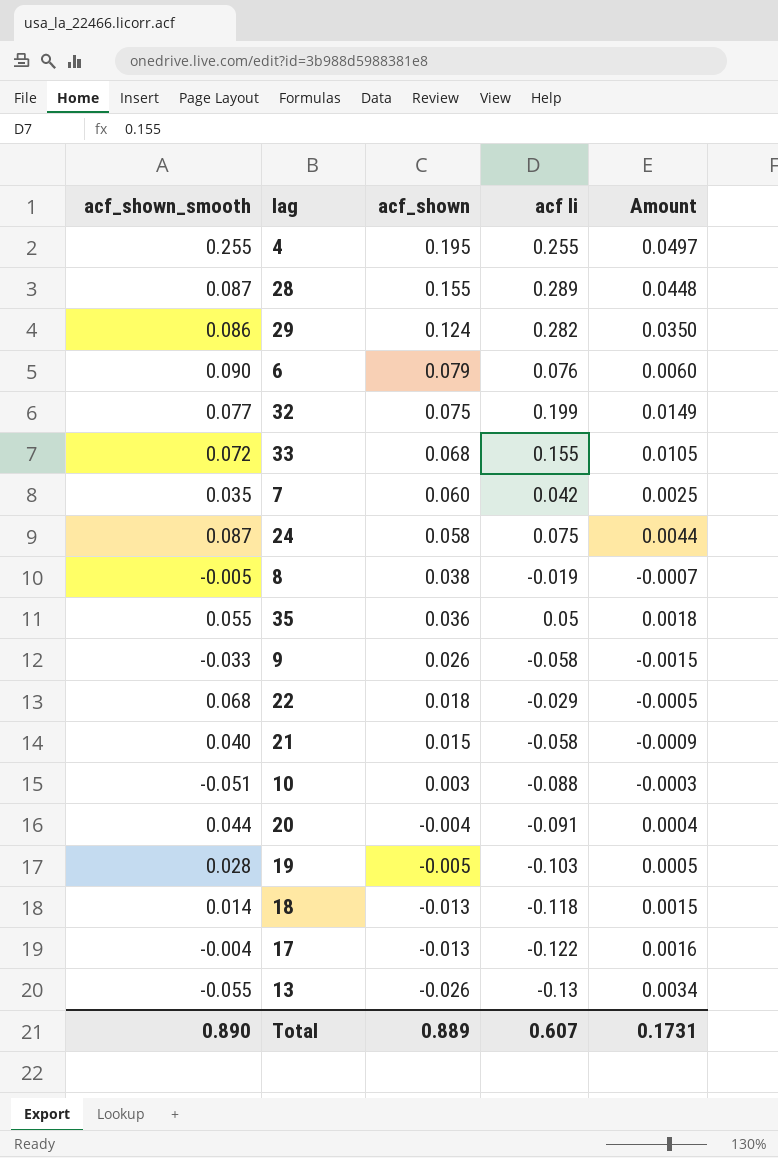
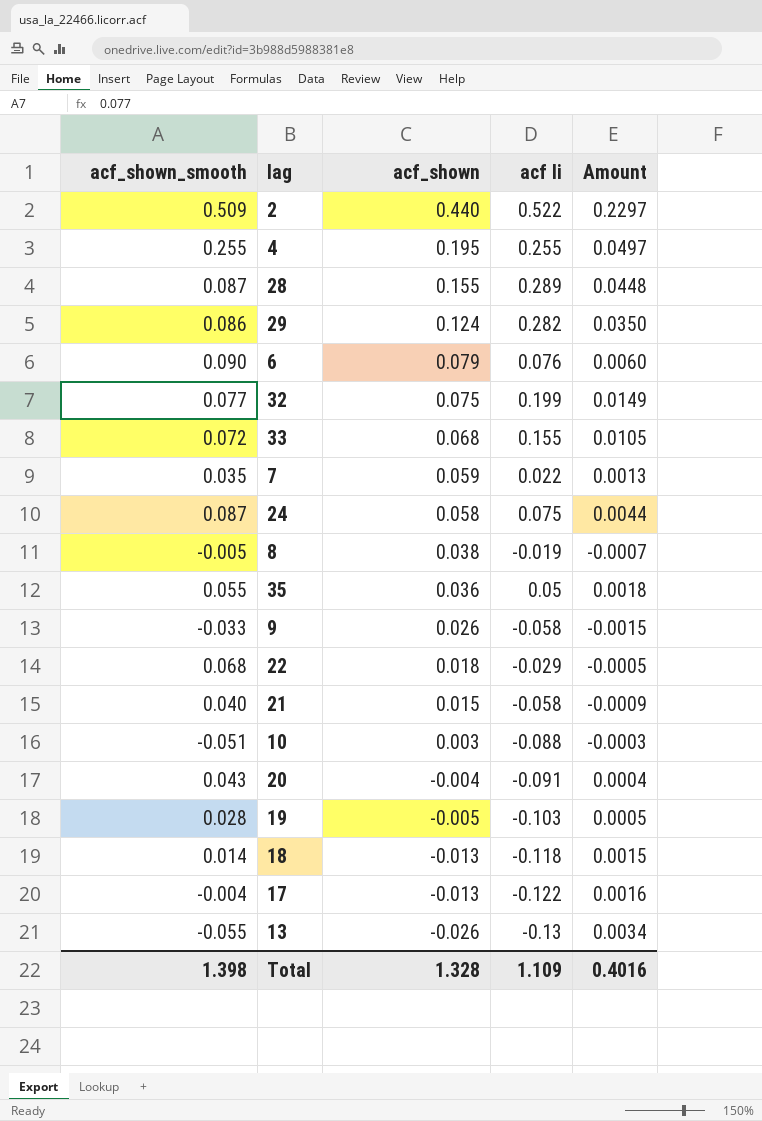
row 2: none -> 0.509 | 0.440 | 0.522 | 0.2297
7 | acf_shown: 0.060 -> 0.059
7 | acf li: 0.042 -> 0.022
7 | Amount: 0.0025 -> 0.0013
20 | acf_shown_smooth: 0.044 -> 0.043
Total | acf_shown_smooth: 0.890 -> 1.398
Total | acf_shown: 0.889 -> 1.328
Total | acf li: 0.607 -> 1.109
Total | Amount: 0.1731 -> 0.4016

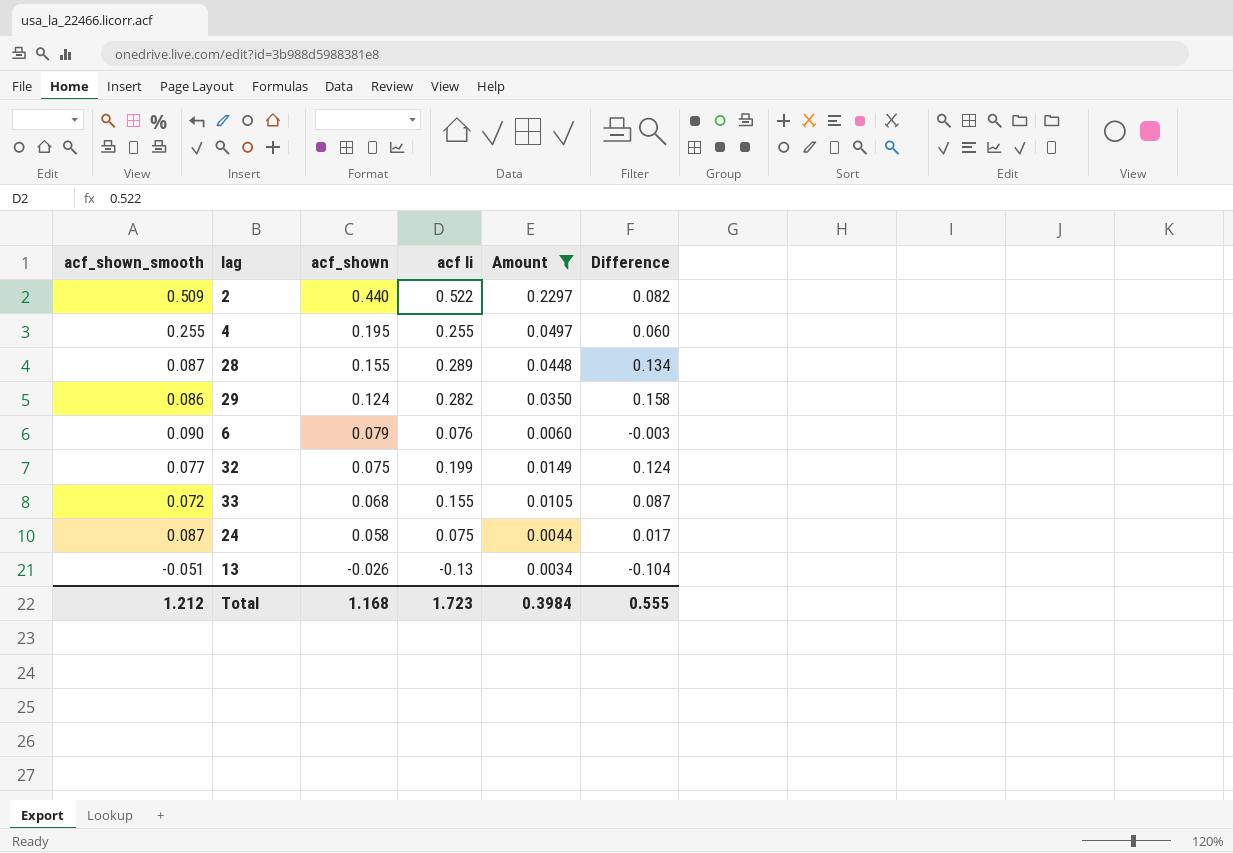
filter: none -> Amount >= 0.0034
column Difference | formula: none -> [acf li] - [acf_shown]
13 | acf_shown_smooth: -0.055 -> -0.051
Total | acf_shown_smooth: 1.398 -> 1.212
Total | acf_shown: 1.328 -> 1.168
Total | acf li: 1.109 -> 1.723
Total | Amount: 0.4016 -> 0.3984

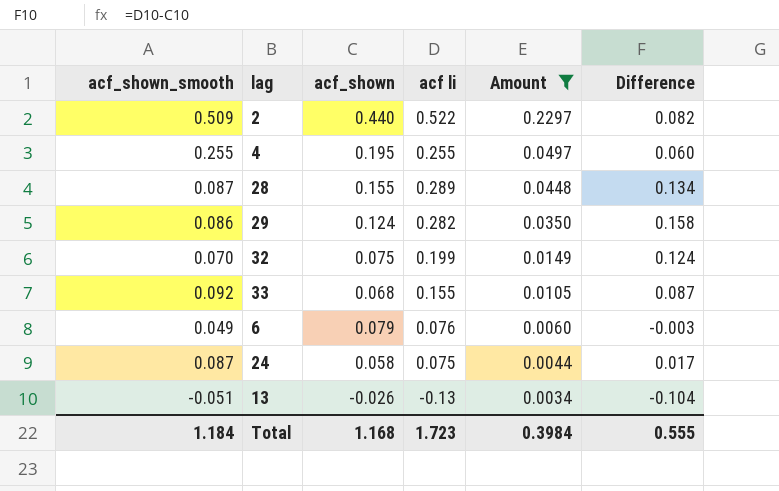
row order: acf_shown descending -> Amount descending
32 | acf_shown_smooth: 0.077 -> 0.070
33 | acf_shown_smooth: 0.072 -> 0.092
6 | acf_shown_smooth: 0.090 -> 0.049
Total | acf_shown_smooth: 1.212 -> 1.184

